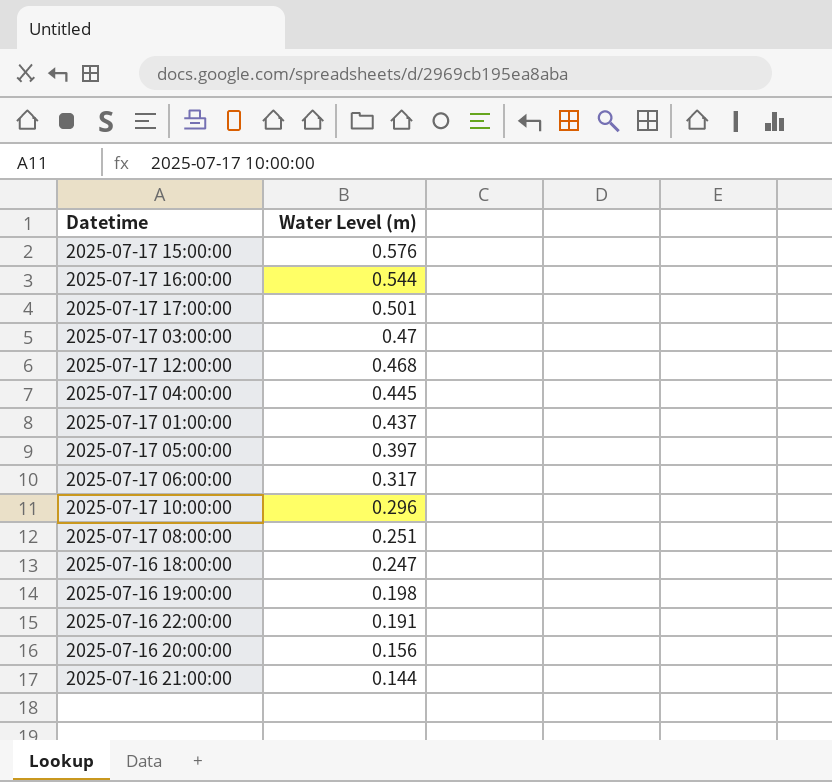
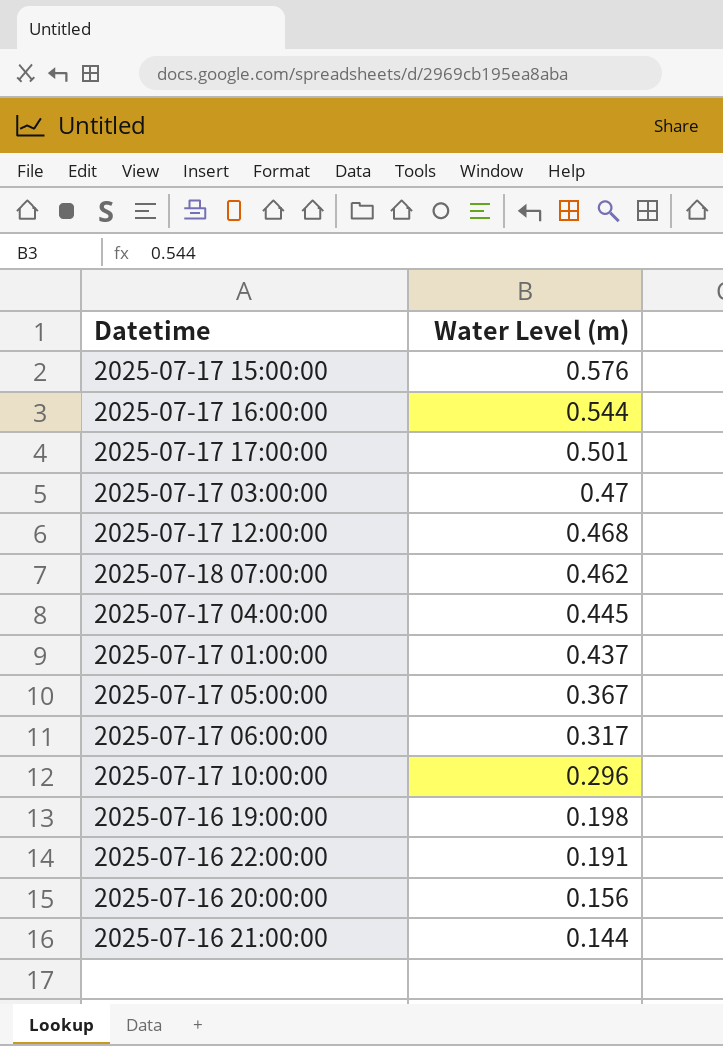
row 2025-07-17 08:00:00: 0.251 -> none
row 2025-07-16 18:00:00: 0.247 -> none
row 2025-07-18 07:00:00: none -> 0.462
2025-07-17 05:00:00 | Water Level (m): 0.397 -> 0.367

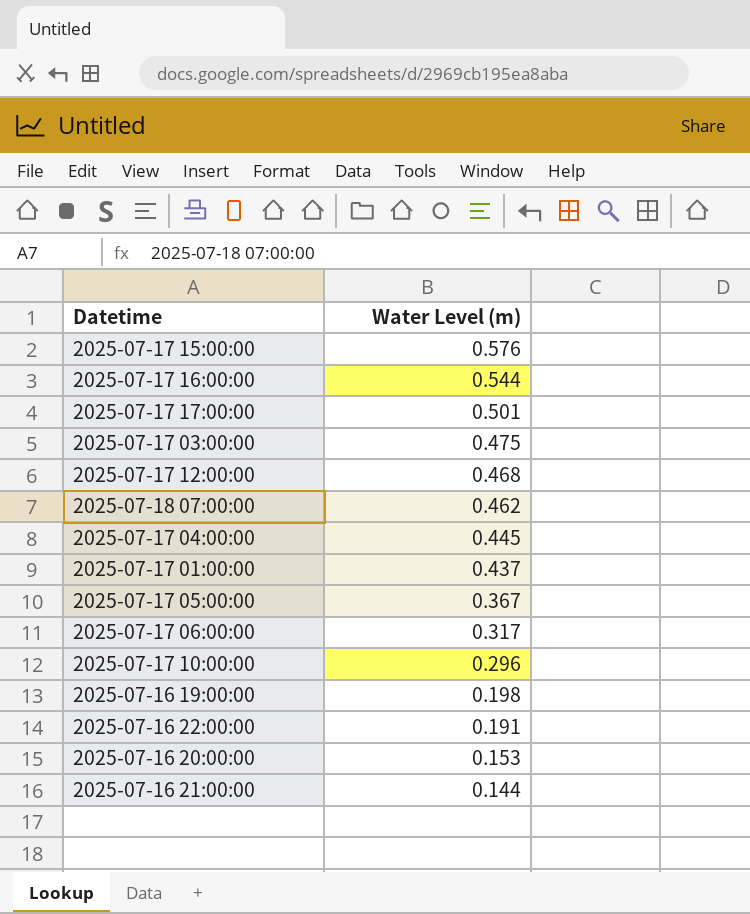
2025-07-17 03:00:00 | Water Level (m): 0.47 -> 0.475
2025-07-16 20:00:00 | Water Level (m): 0.156 -> 0.153

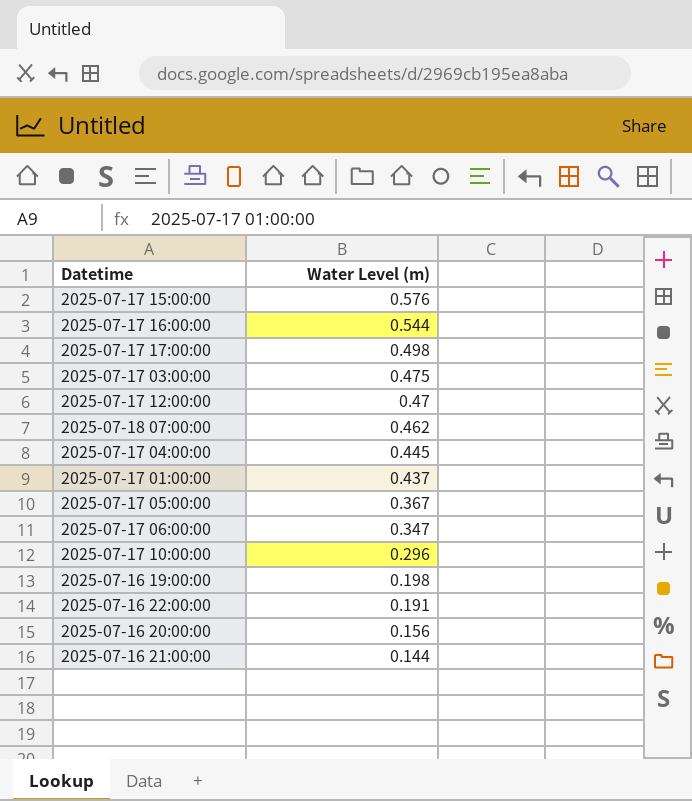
2025-07-17 17:00:00 | Water Level (m): 0.501 -> 0.498
2025-07-17 12:00:00 | Water Level (m): 0.468 -> 0.47
2025-07-17 06:00:00 | Water Level (m): 0.317 -> 0.347
2025-07-16 20:00:00 | Water Level (m): 0.153 -> 0.156

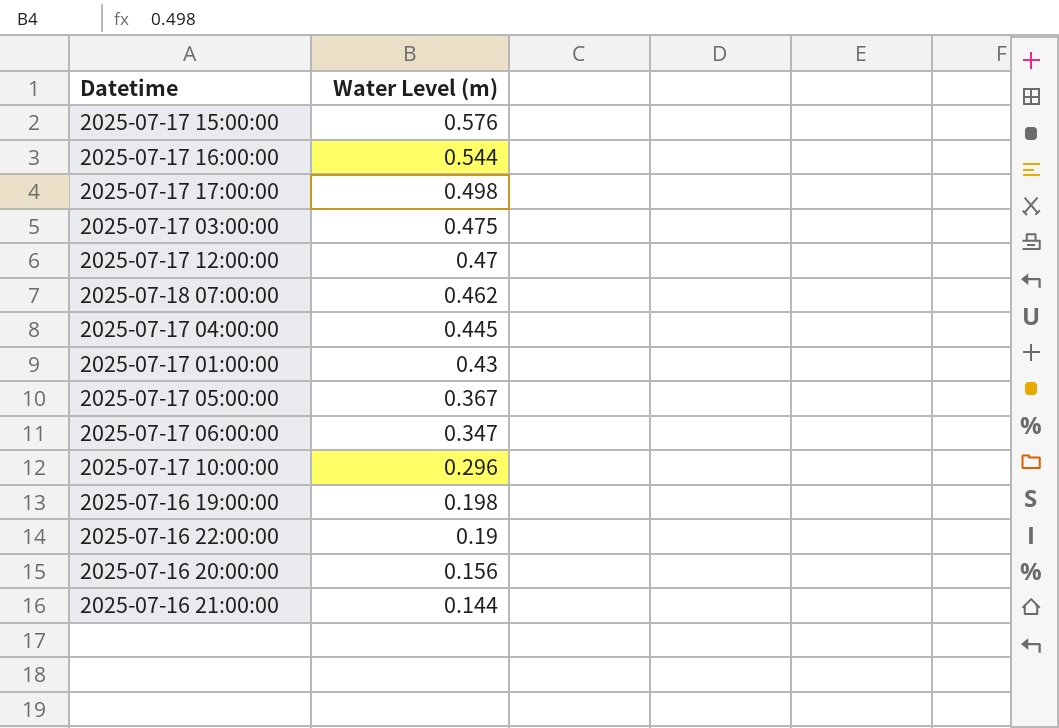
2025-07-17 01:00:00 | Water Level (m): 0.437 -> 0.43
2025-07-16 22:00:00 | Water Level (m): 0.191 -> 0.19

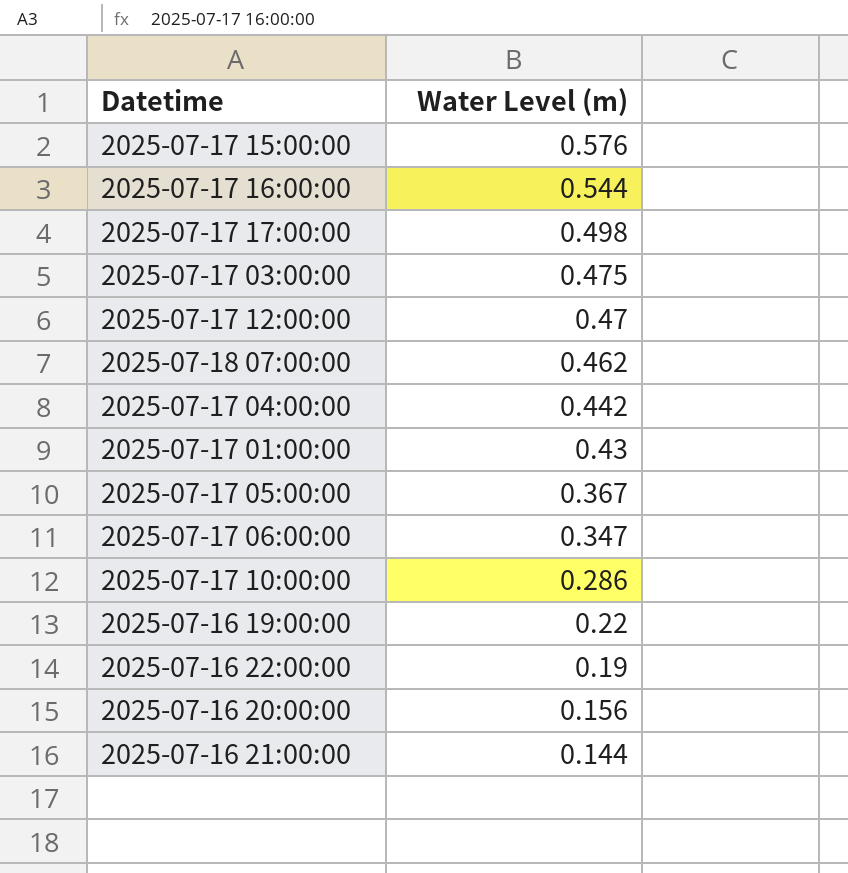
2025-07-17 04:00:00 | Water Level (m): 0.445 -> 0.442
2025-07-17 10:00:00 | Water Level (m): 0.296 -> 0.286
2025-07-16 19:00:00 | Water Level (m): 0.198 -> 0.22

